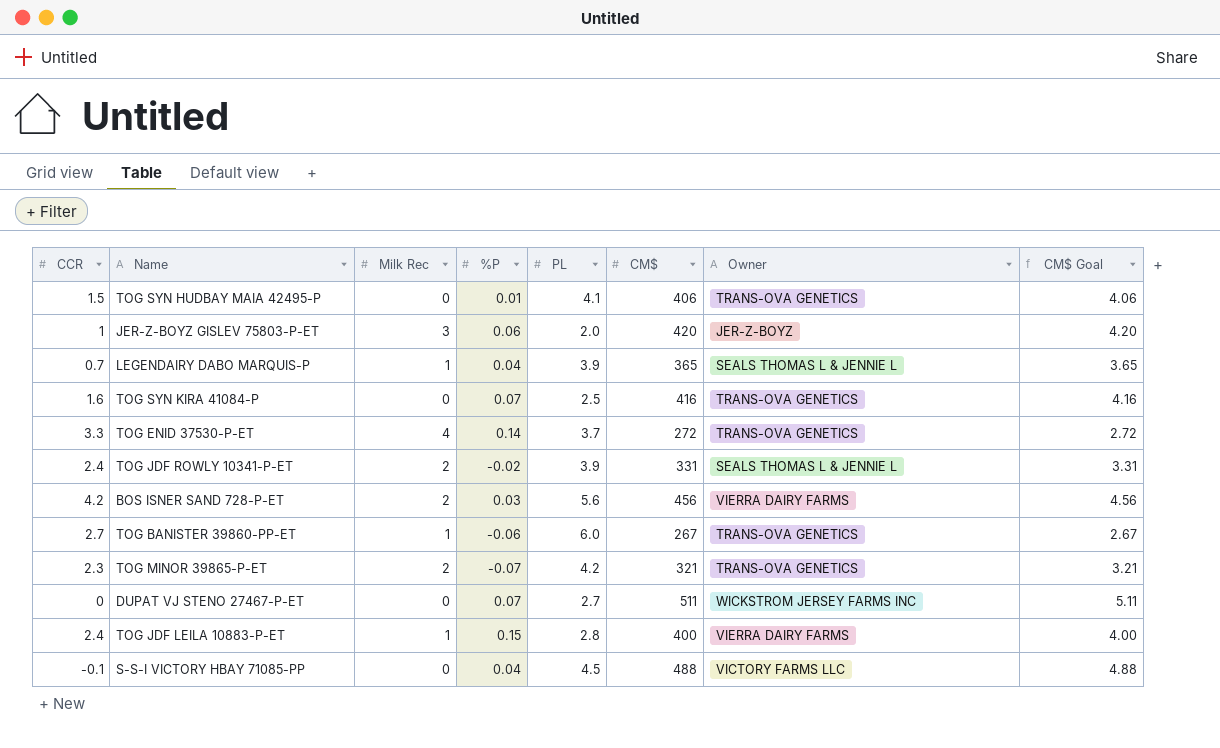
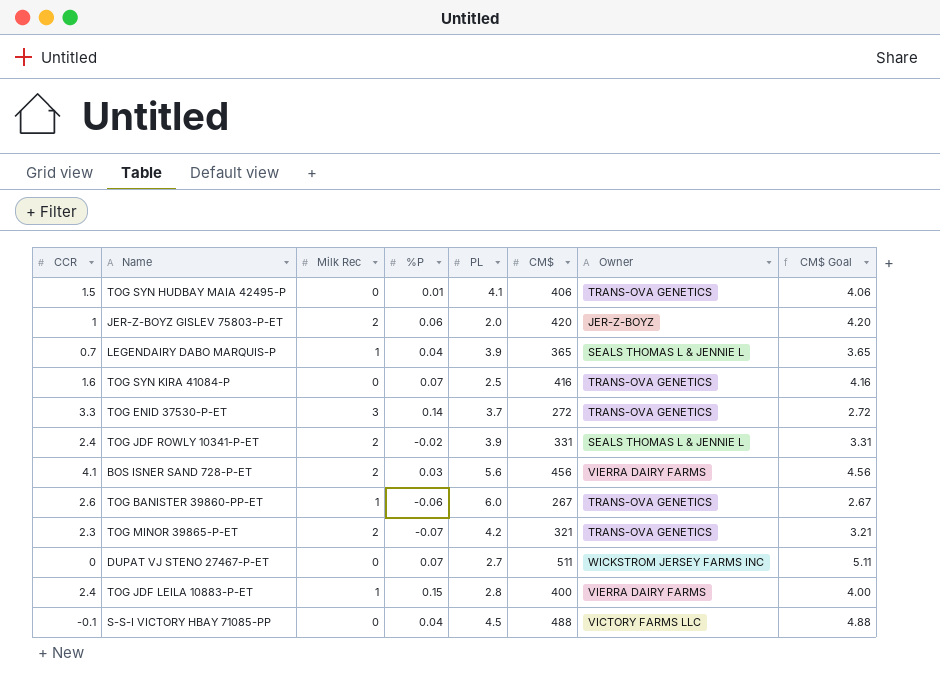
JER-Z-BOYZ GISLEV 75803-P-ET | Milk Rec: 3 -> 2
TOG ENID 37530-P-ET | Milk Rec: 4 -> 3
BOS ISNER SAND 728-P-ET | CCR: 4.2 -> 4.1
TOG BANISTER 39860-PP-ET | CCR: 2.7 -> 2.6

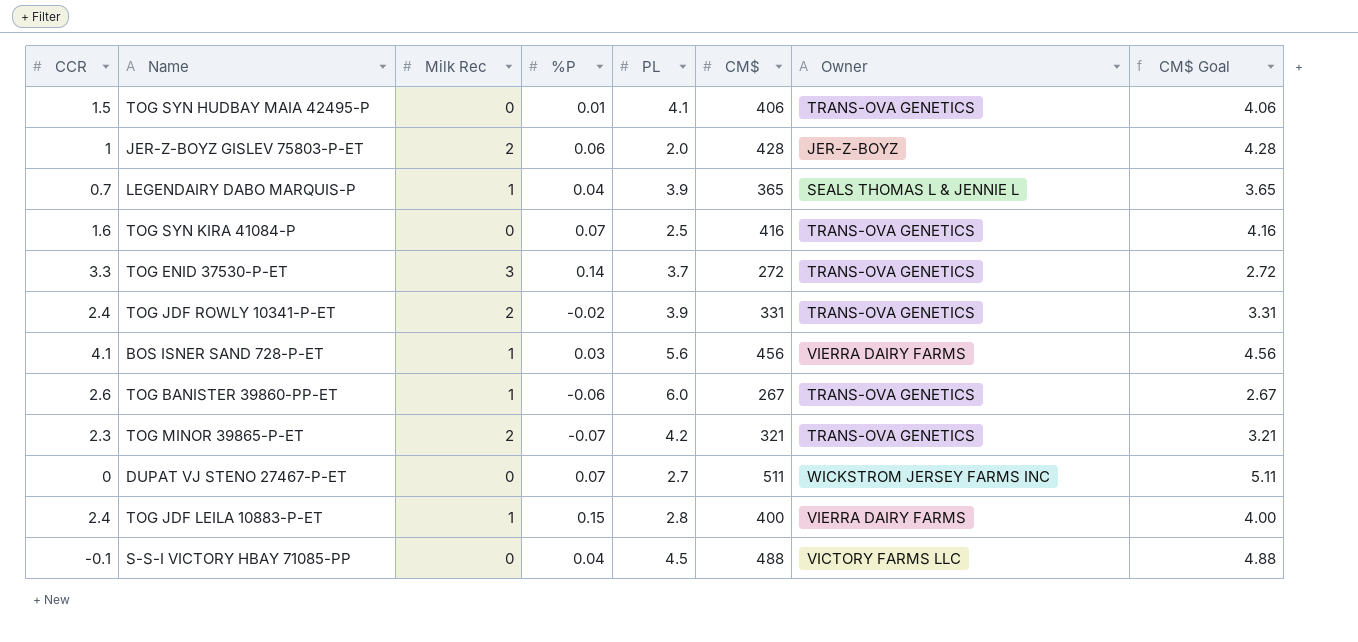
JER-Z-BOYZ GISLEV 75803-P-ET | CM$: 420 -> 428
JER-Z-BOYZ GISLEV 75803-P-ET | CM$ Goal: 4.20 -> 4.28
TOG JDF ROWLY 10341-P-ET | Owner: SEALS THOMAS L & JENNIE L -> TRANS-OVA GENETICS
BOS ISNER SAND 728-P-ET | Milk Rec: 2 -> 1

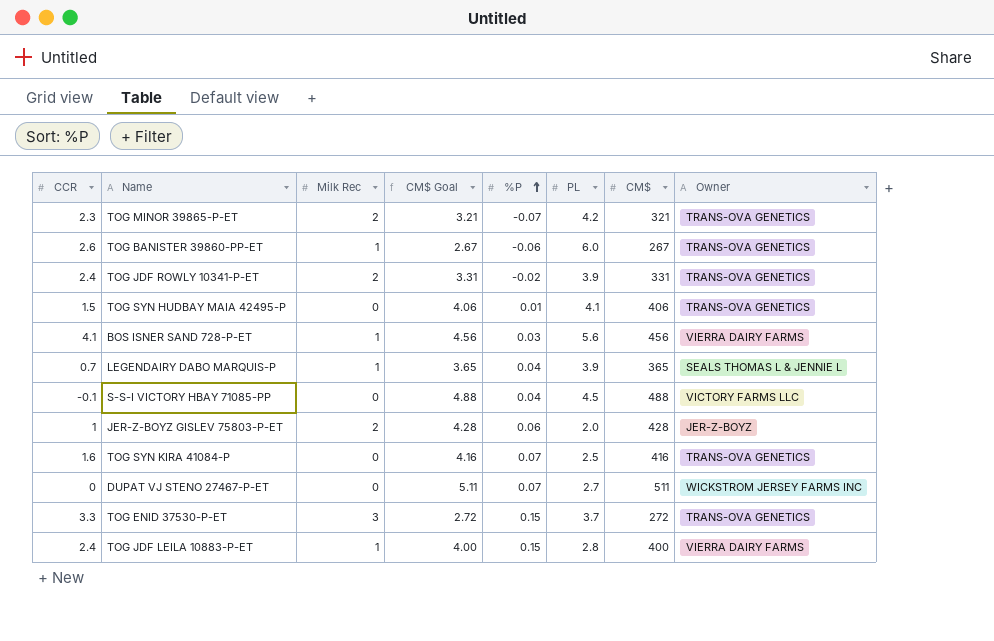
row order: none -> %P ascending
column CM$ Goal | position: 8 -> 4
TOG ENID 37530-P-ET | %P: 0.14 -> 0.15

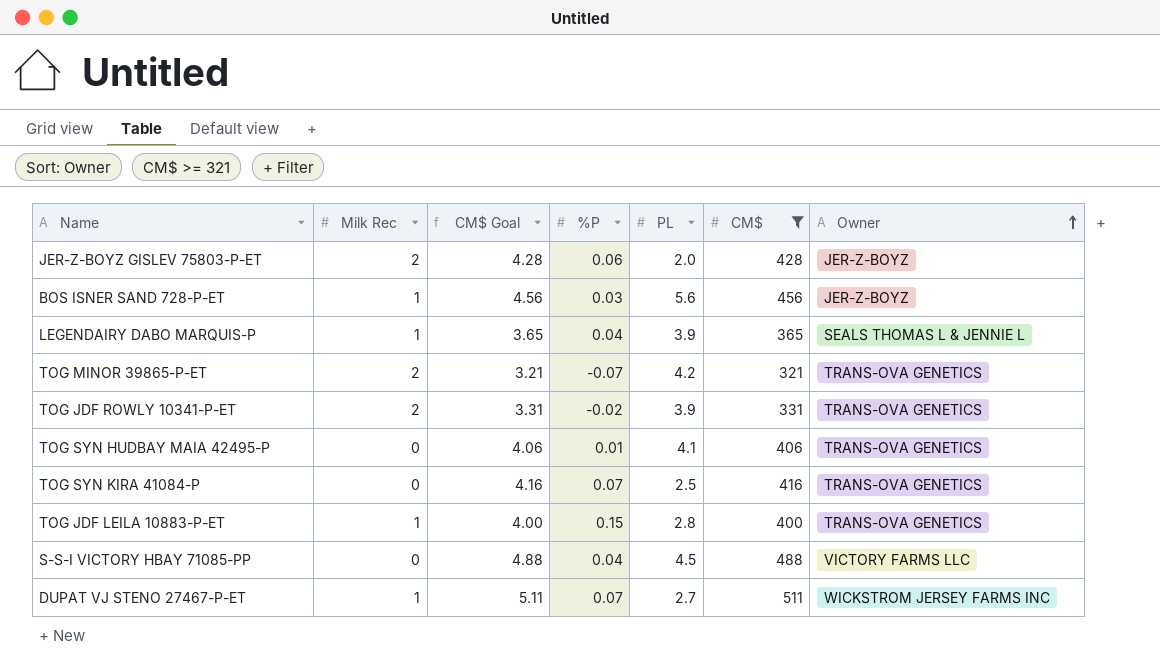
filter: none -> CM$ >= 321
row order: %P ascending -> Owner ascending
column CCR | position: 1 -> none
BOS ISNER SAND 728-P-ET | Owner: VIERRA DAIRY FARMS -> JER-Z-BOYZ
TOG JDF LEILA 10883-P-ET | Owner: VIERRA DAIRY FARMS -> TRANS-OVA GENETICS
DUPAT VJ STENO 27467-P-ET | Milk Rec: 0 -> 1

